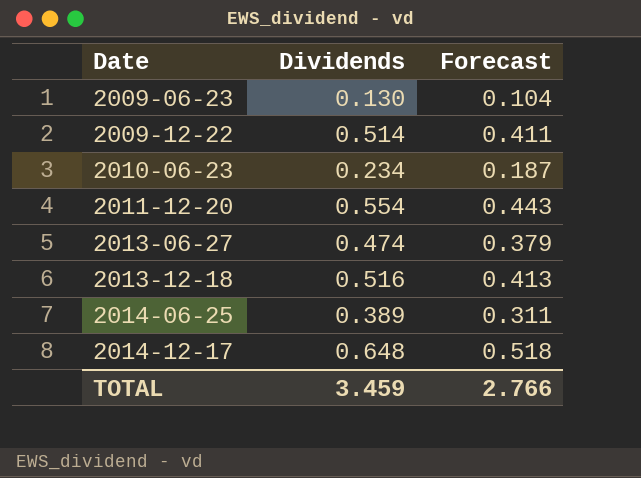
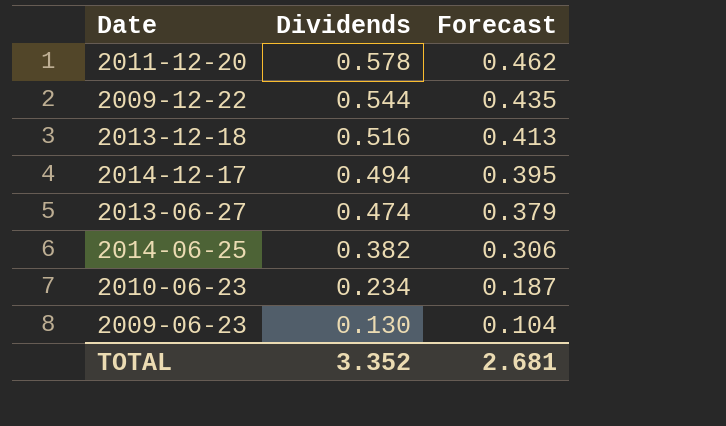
row order: Date ascending -> Dividends descending
2011-12-20 | Dividends: 0.554 -> 0.578
2011-12-20 | Forecast: 0.443 -> 0.462
2009-12-22 | Dividends: 0.514 -> 0.544
2009-12-22 | Forecast: 0.411 -> 0.435
2014-12-17 | Dividends: 0.648 -> 0.494
2014-12-17 | Forecast: 0.518 -> 0.395
2014-06-25 | Dividends: 0.389 -> 0.382
2014-06-25 | Forecast: 0.311 -> 0.306
TOTAL | Dividends: 3.459 -> 3.352
TOTAL | Forecast: 2.766 -> 2.681

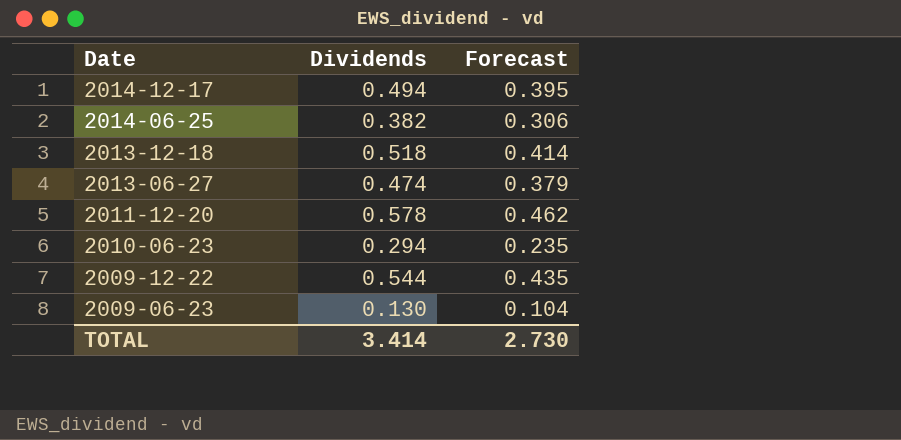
row order: Dividends descending -> Date descending
2013-12-18 | Dividends: 0.516 -> 0.518
2013-12-18 | Forecast: 0.413 -> 0.414
2010-06-23 | Dividends: 0.234 -> 0.294
2010-06-23 | Forecast: 0.187 -> 0.235
TOTAL | Dividends: 3.352 -> 3.414
TOTAL | Forecast: 2.681 -> 2.730

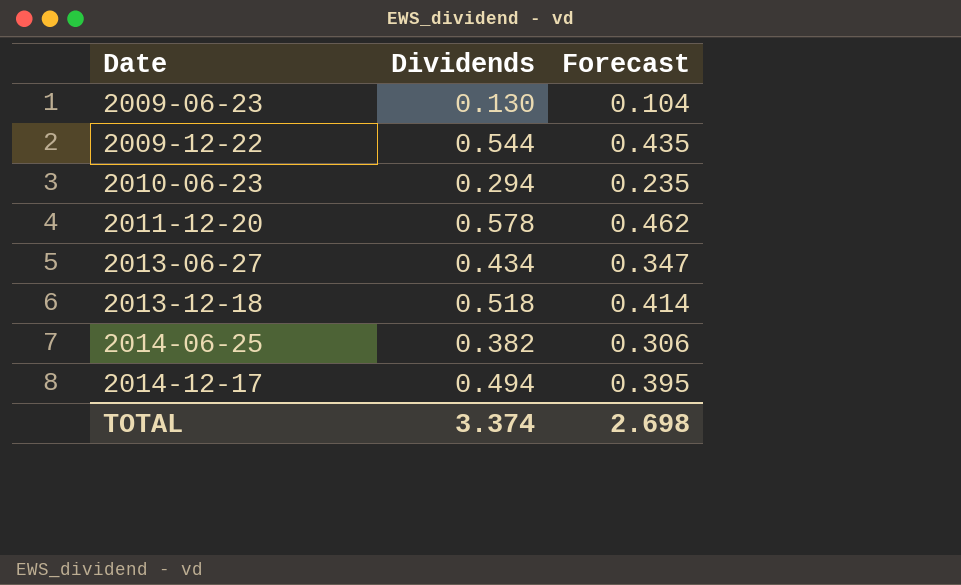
row order: Date descending -> Date ascending
2013-06-27 | Dividends: 0.474 -> 0.434
2013-06-27 | Forecast: 0.379 -> 0.347
TOTAL | Dividends: 3.414 -> 3.374
TOTAL | Forecast: 2.730 -> 2.698

